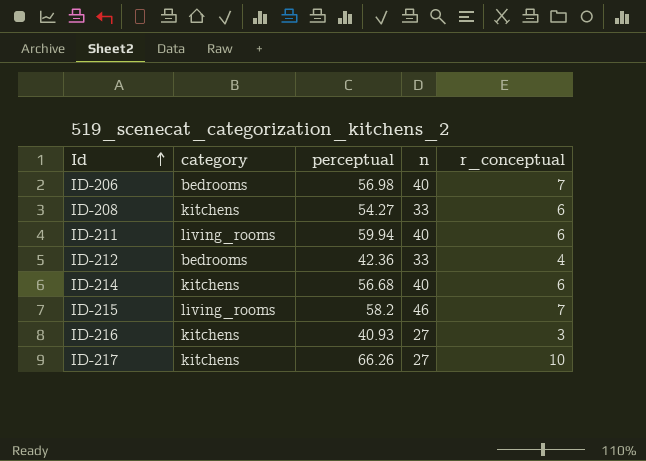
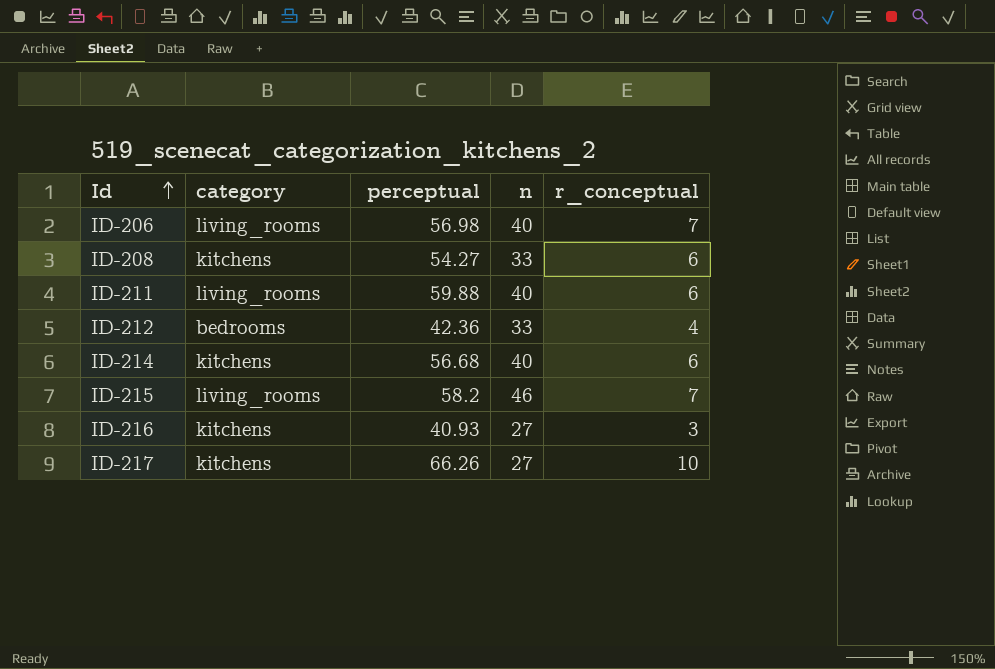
ID-206 | category: bedrooms -> living_rooms
ID-211 | perceptual: 59.94 -> 59.88

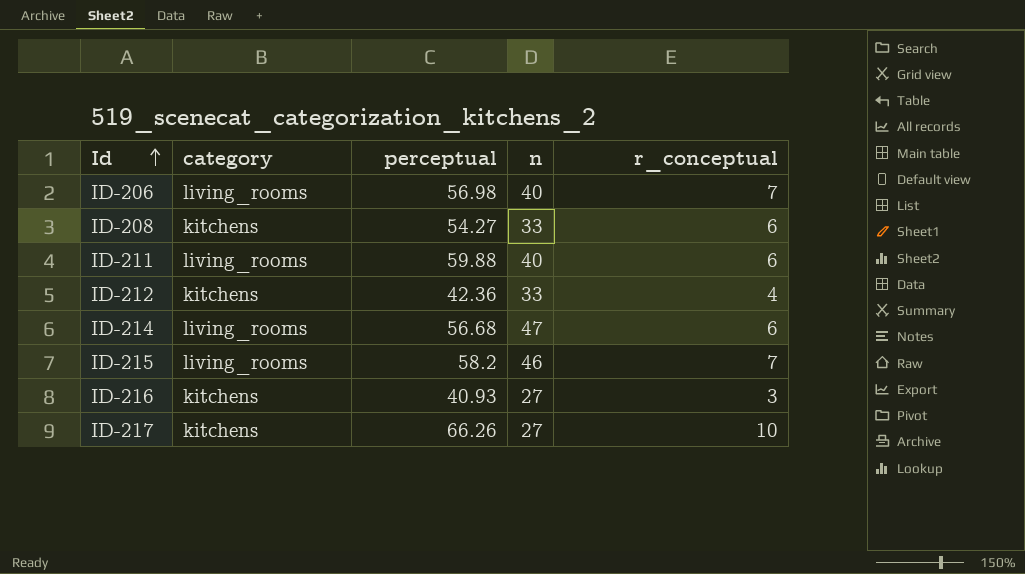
ID-212 | category: bedrooms -> kitchens
ID-214 | category: kitchens -> living_rooms
ID-214 | n: 40 -> 47

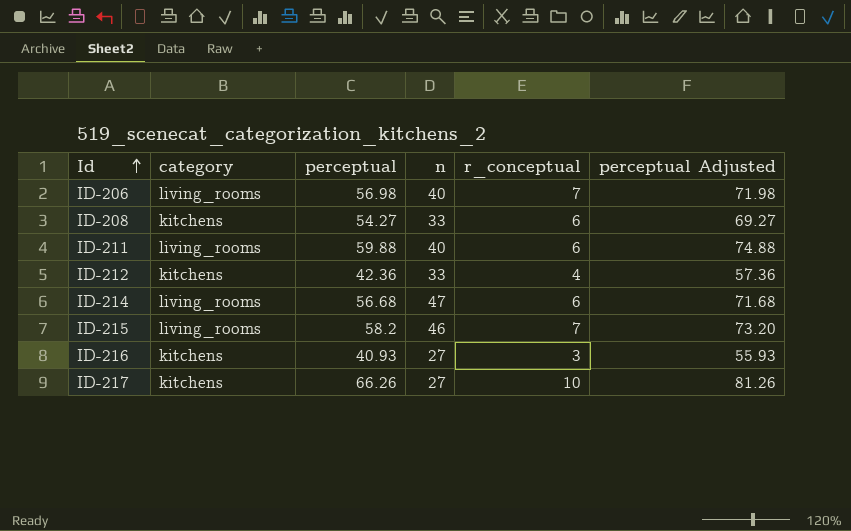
column perceptual Adjusted | formula: none -> [perceptual] + 15

